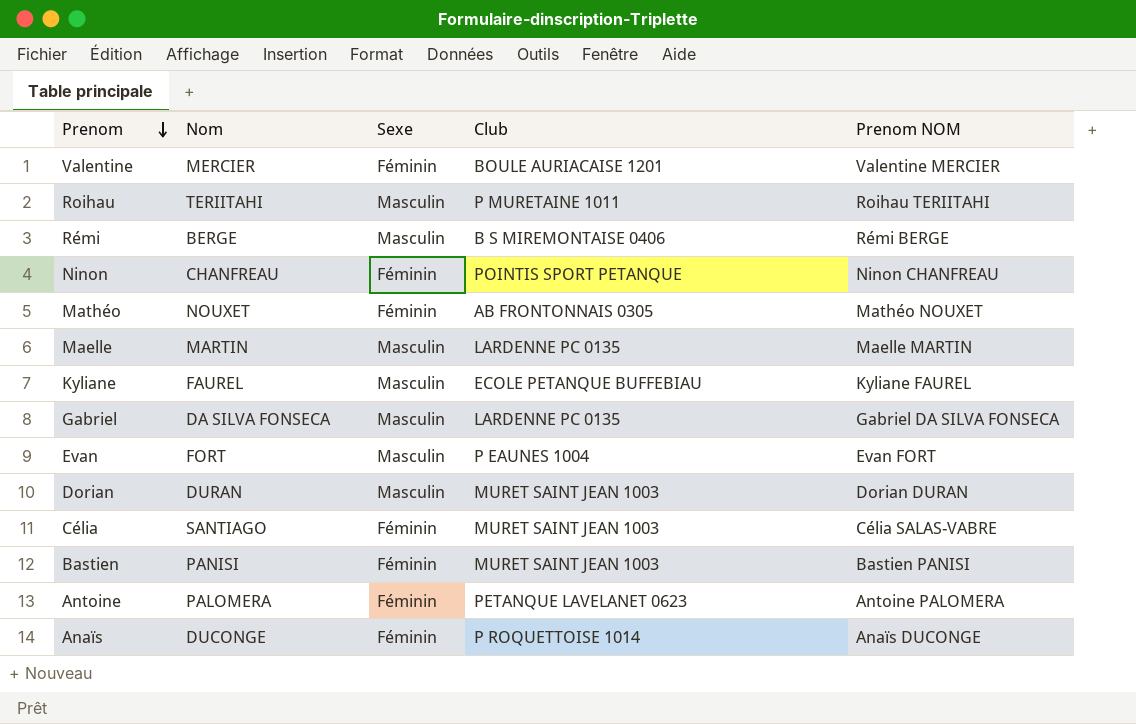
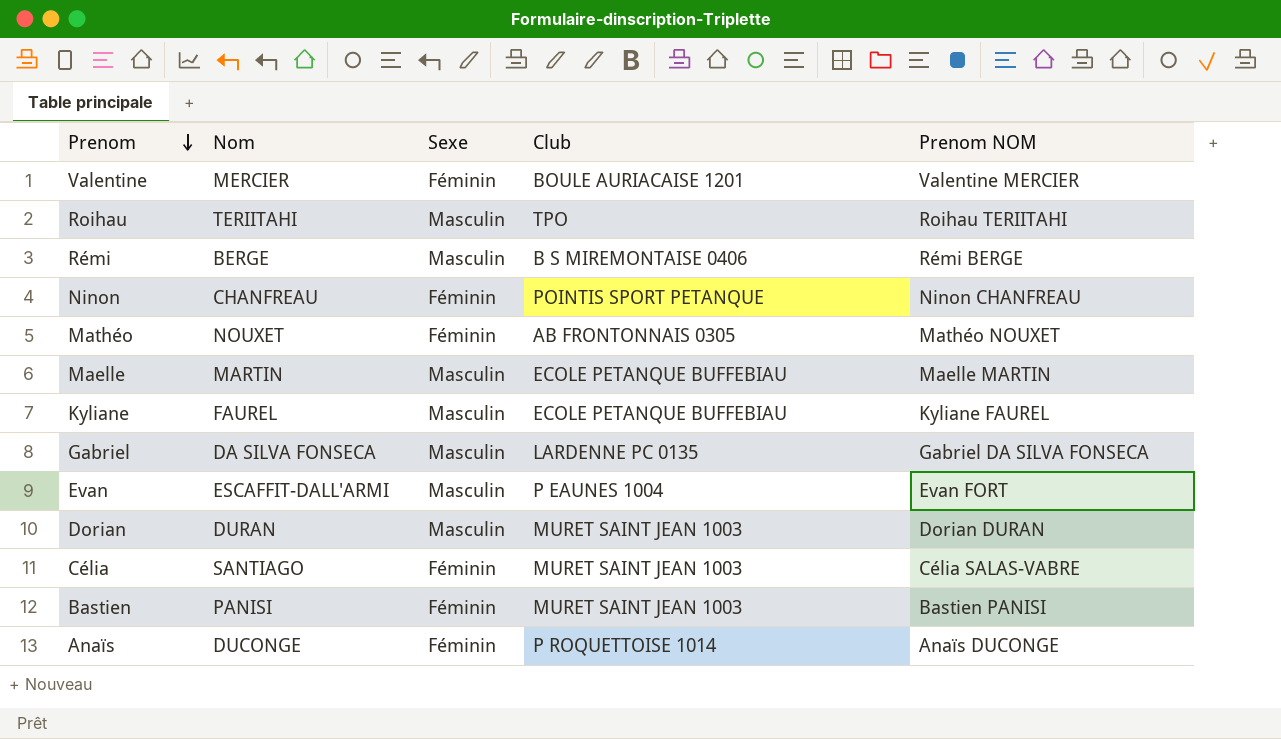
row Antoine: PALOMERA | Féminin | PETANQUE LAVELANET 0623 | Antoine PALOMERA -> none
Roihau | Club: P MURETAINE 1011 -> TPO
Maelle | Club: LARDENNE PC 0135 -> ECOLE PETANQUE BUFFEBIAU
Evan | Nom: FORT -> ESCAFFIT-DALL'ARMI

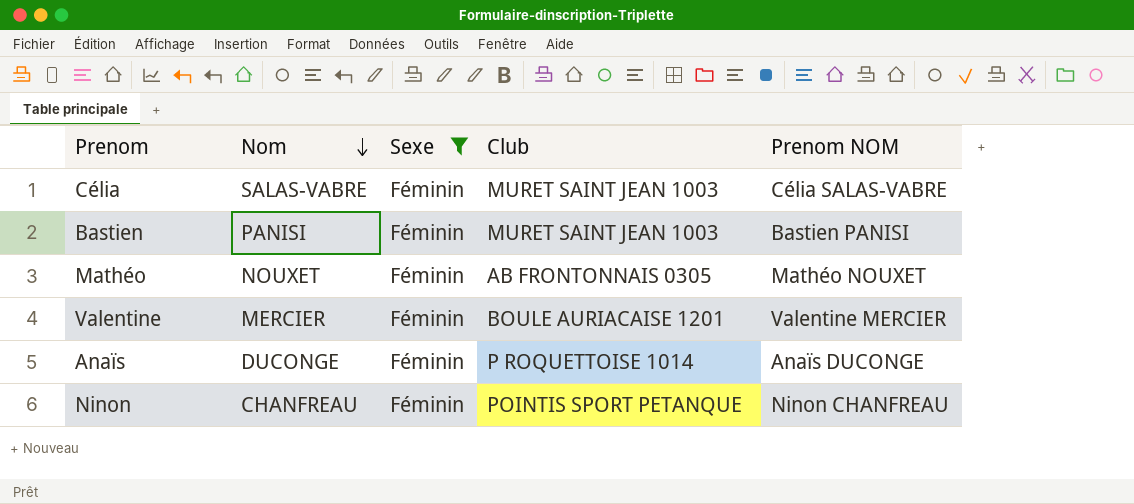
filter: none -> Sexe = Féminin
row order: Prenom descending -> Nom descending
Célia | Nom: SANTIAGO -> SALAS-VABRE

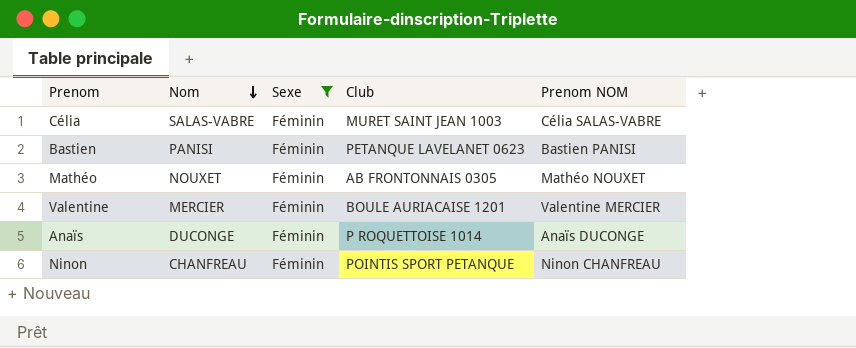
Bastien | Club: MURET SAINT JEAN 1003 -> PETANQUE LAVELANET 0623

